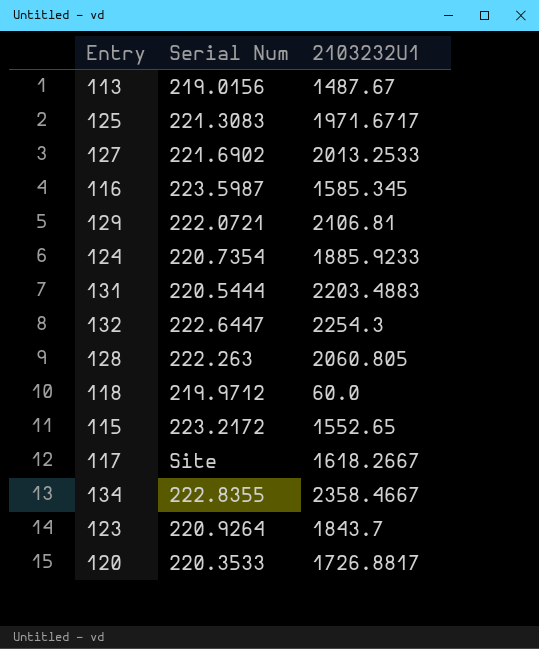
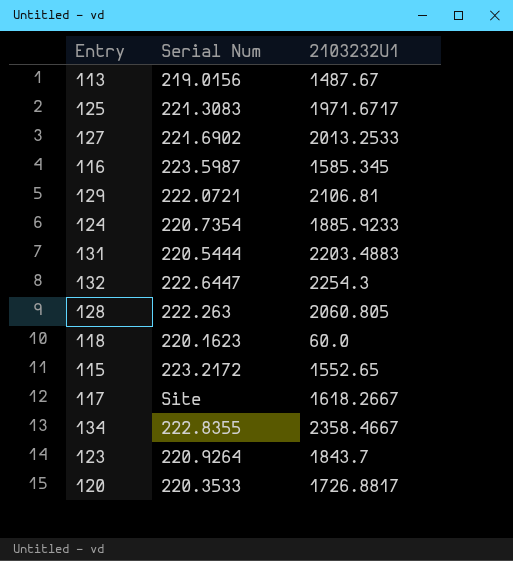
118 | Serial Num: 219.9712 -> 220.1623

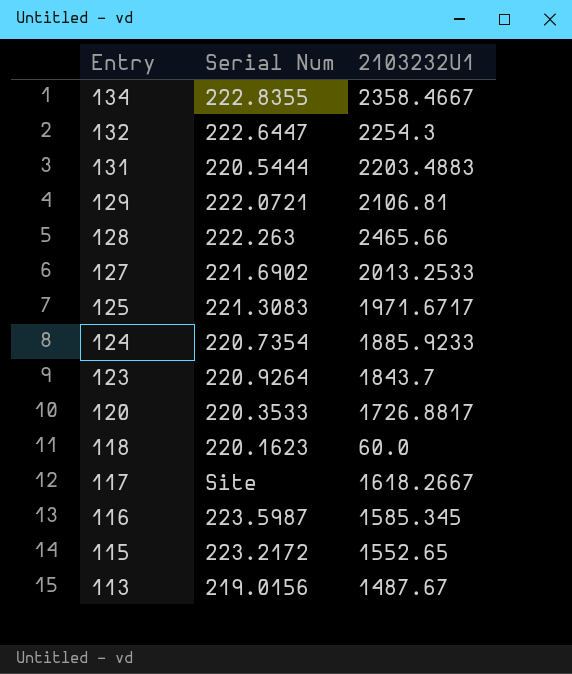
row order: none -> Entry descending
128 | 2103232U1: 2060.805 -> 2465.66

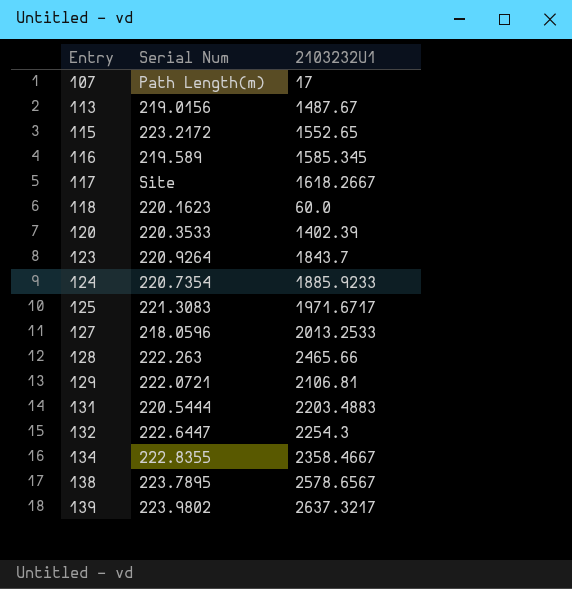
row order: Entry descending -> Entry ascending
row 107: none -> Path Length(m) | 17
116 | Serial Num: 223.5987 -> 219.589
120 | 2103232U1: 1726.8817 -> 1402.39
127 | Serial Num: 221.6902 -> 218.0596
row 138: none -> 223.7895 | 2578.6567
row 139: none -> 223.9802 | 2637.3217

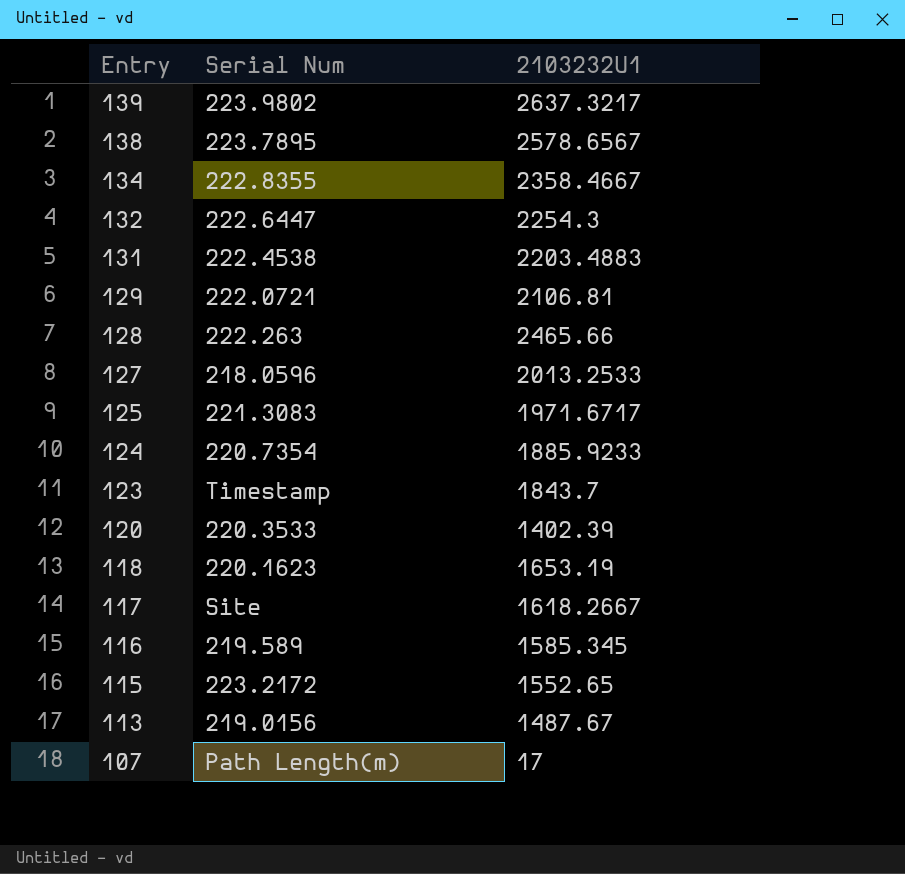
row order: Entry ascending -> Entry descending
131 | Serial Num: 220.5444 -> 222.4538
123 | Serial Num: 220.9264 -> Timestamp
118 | 2103232U1: 60.0 -> 1653.19

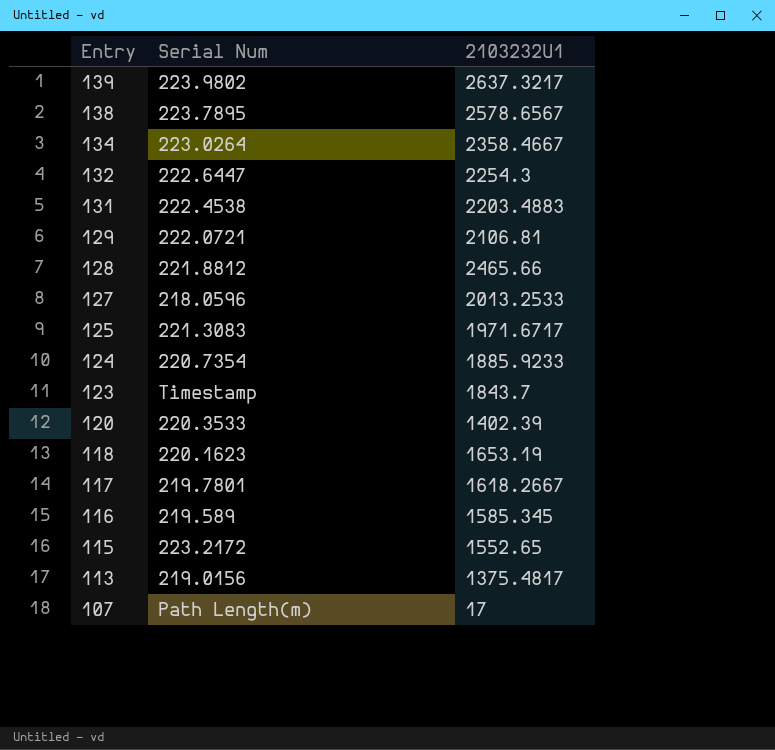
134 | Serial Num: 222.8355 -> 223.0264
128 | Serial Num: 222.263 -> 221.8812
117 | Serial Num: Site -> 219.7801
113 | 2103232U1: 1487.67 -> 1375.4817

